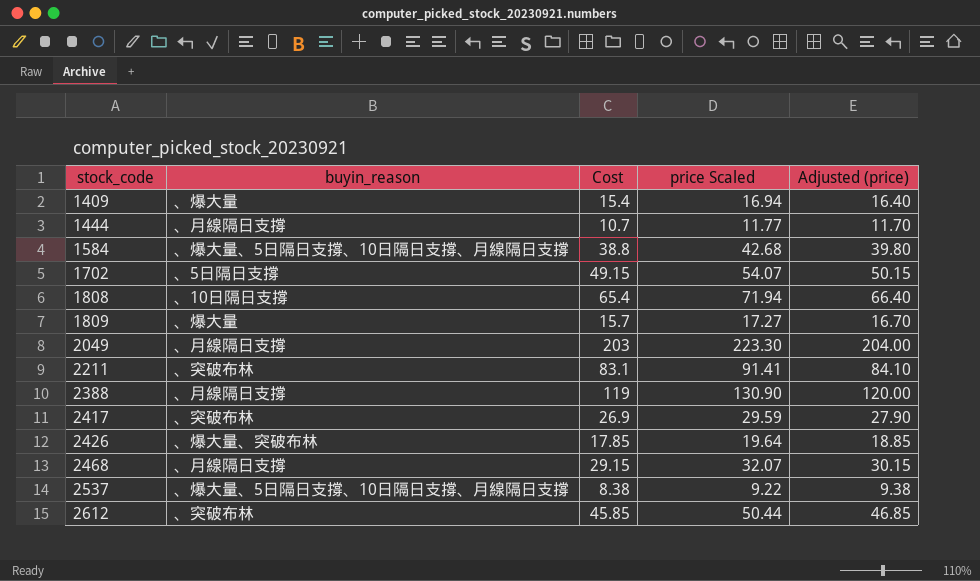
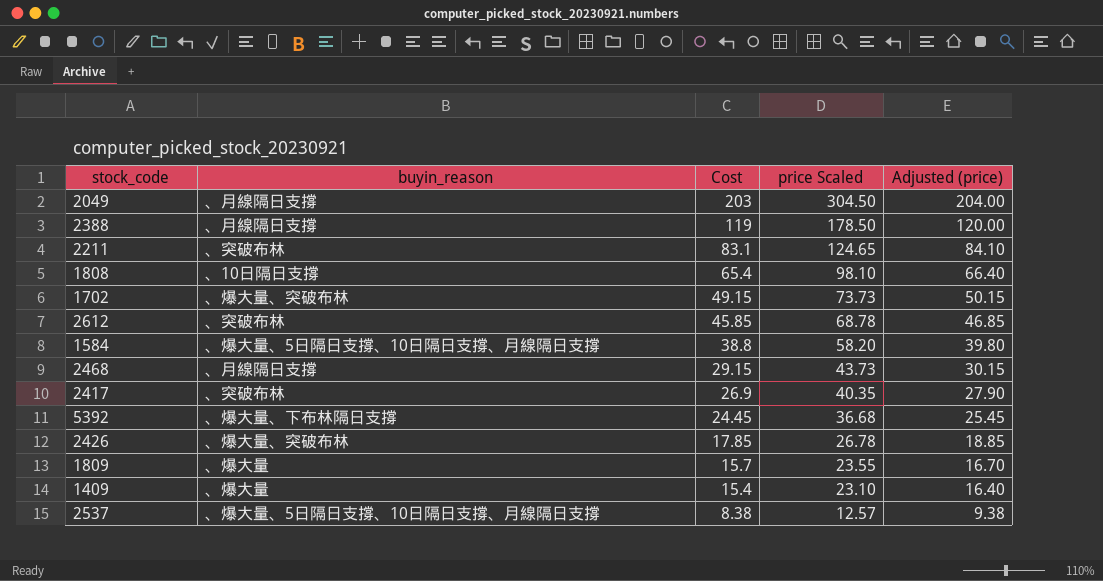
row order: stock_code ascending -> Cost descending
column price Scaled | formula: [Cost] * 1.1 -> [Cost] * 1.5
row 1444: 、月線隔日支撐 | 10.7 | 11.77 | 11.70 -> none
1702 | buyin_reason: 、5日隔日支撐 -> 、爆大量、突破布林
row 5392: none -> 、爆大量、下布林隔日支撐 | 24.45 | 36.68 | 25.45

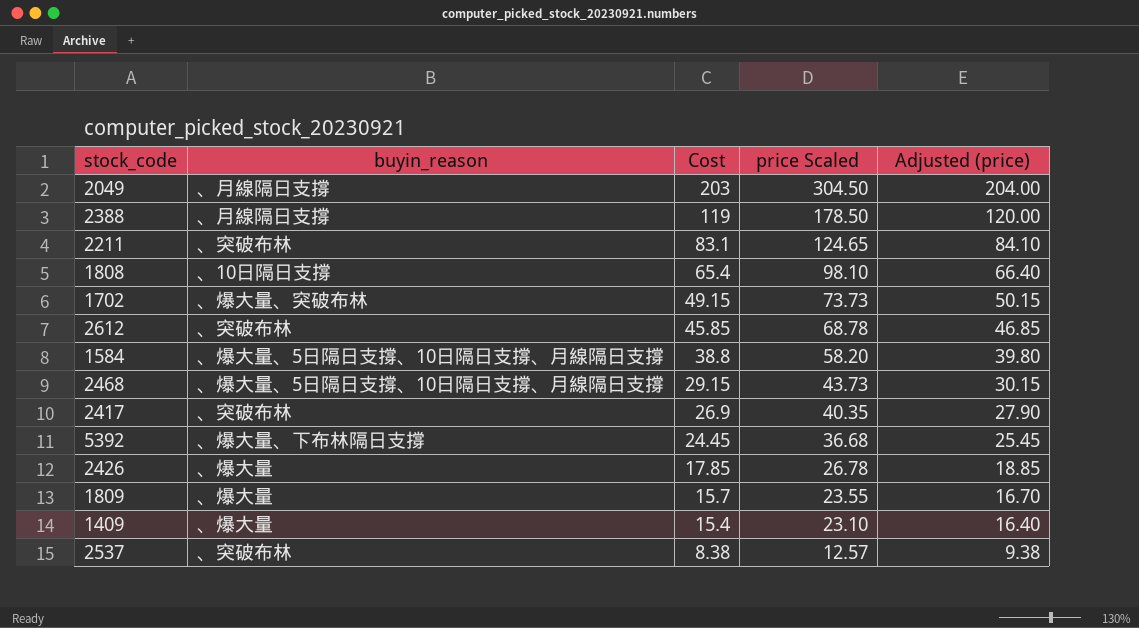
2468 | buyin_reason: 、月線隔日支撐 -> 、爆大量、5日隔日支撐、10日隔日支撐、月線隔日支撐
2426 | buyin_reason: 、爆大量、突破布林 -> 、爆大量
2537 | buyin_reason: 、爆大量、5日隔日支撐、10日隔日支撐、月線隔日支撐 -> 、突破布林

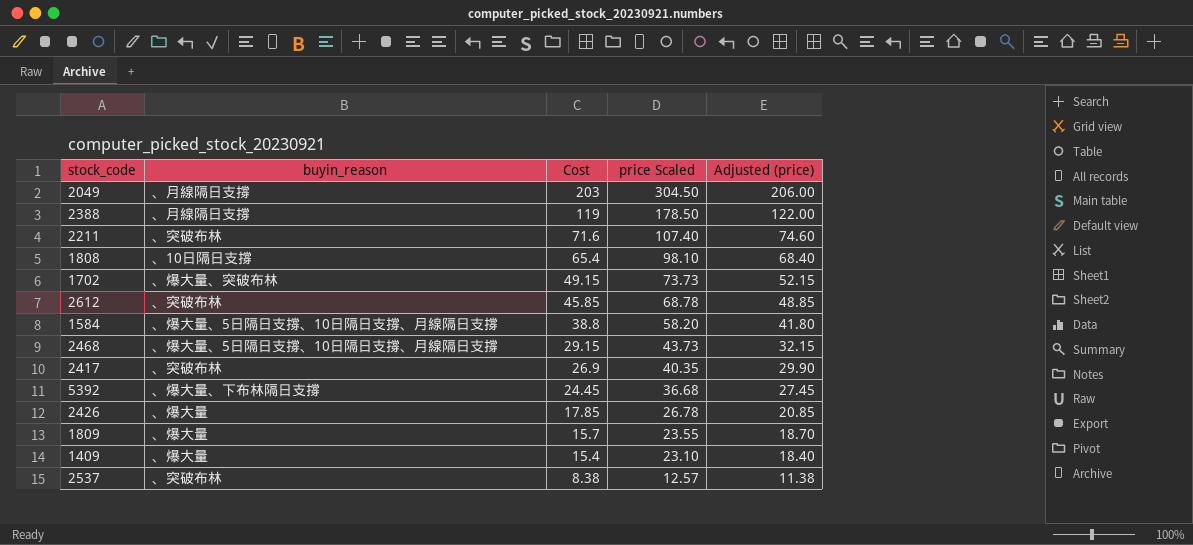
column Adjusted (price) | formula: [Cost] + 1 -> [Cost] + 3
2211 | Cost: 83.1 -> 71.6
2211 | price Scaled: 124.65 -> 107.40

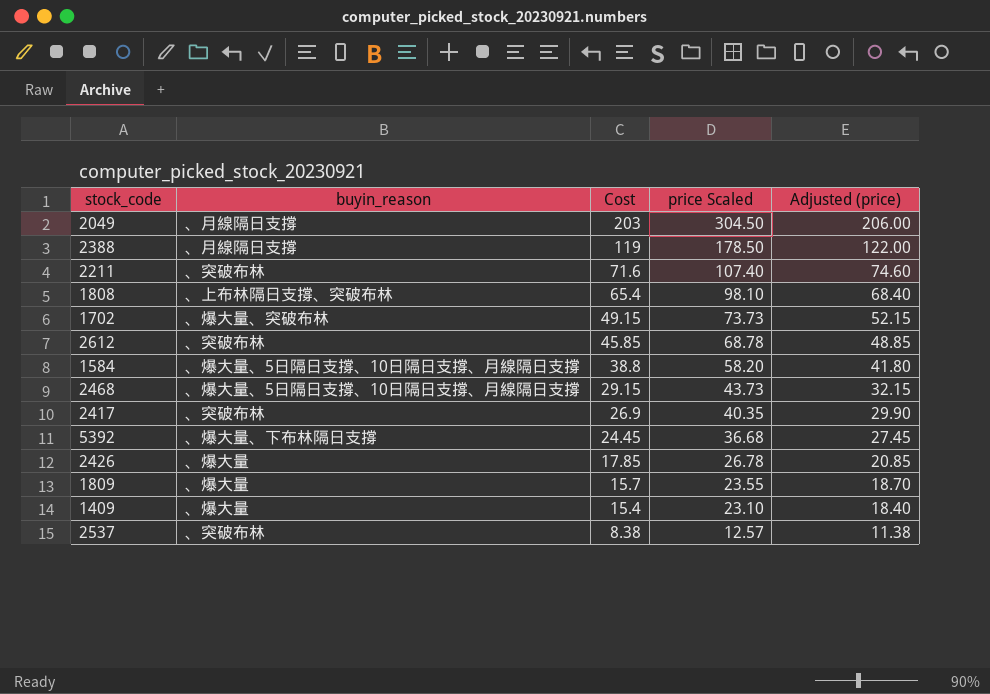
1808 | buyin_reason: 、10日隔日支撐 -> 、上布林隔日支撐、突破布林

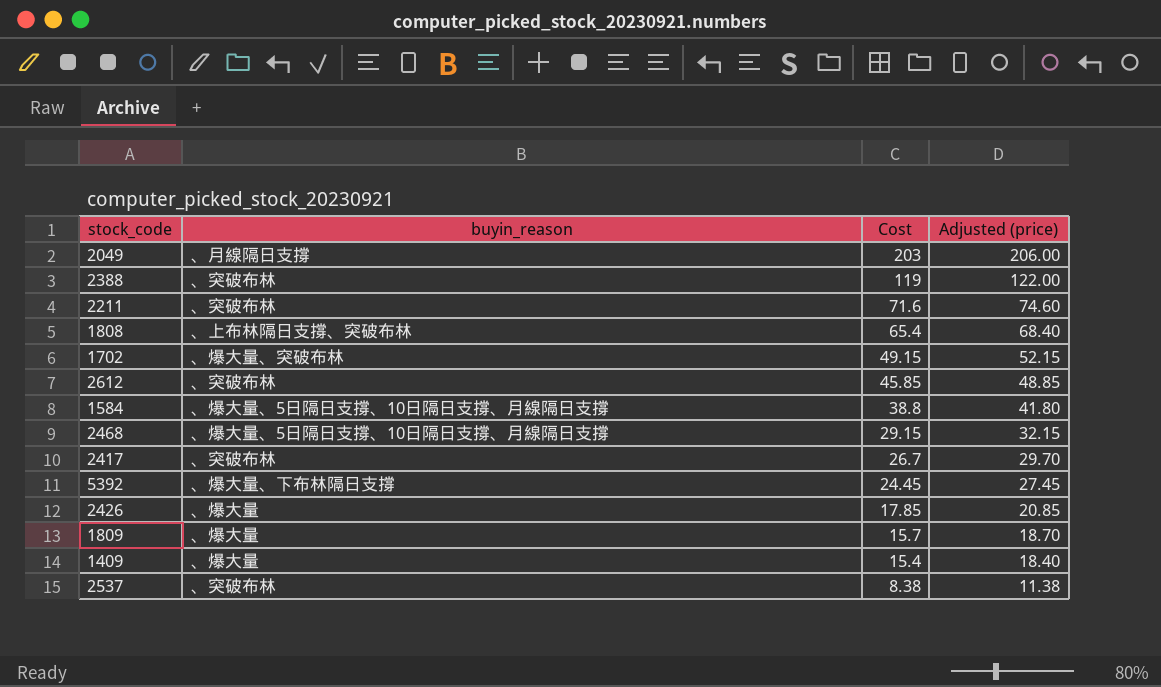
column price Scaled | formula: [Cost] * 1.5 -> none
2388 | buyin_reason: 、月線隔日支撐 -> 、突破布林
2417 | Cost: 26.9 -> 26.7
2417 | Adjusted (price): 29.90 -> 29.70

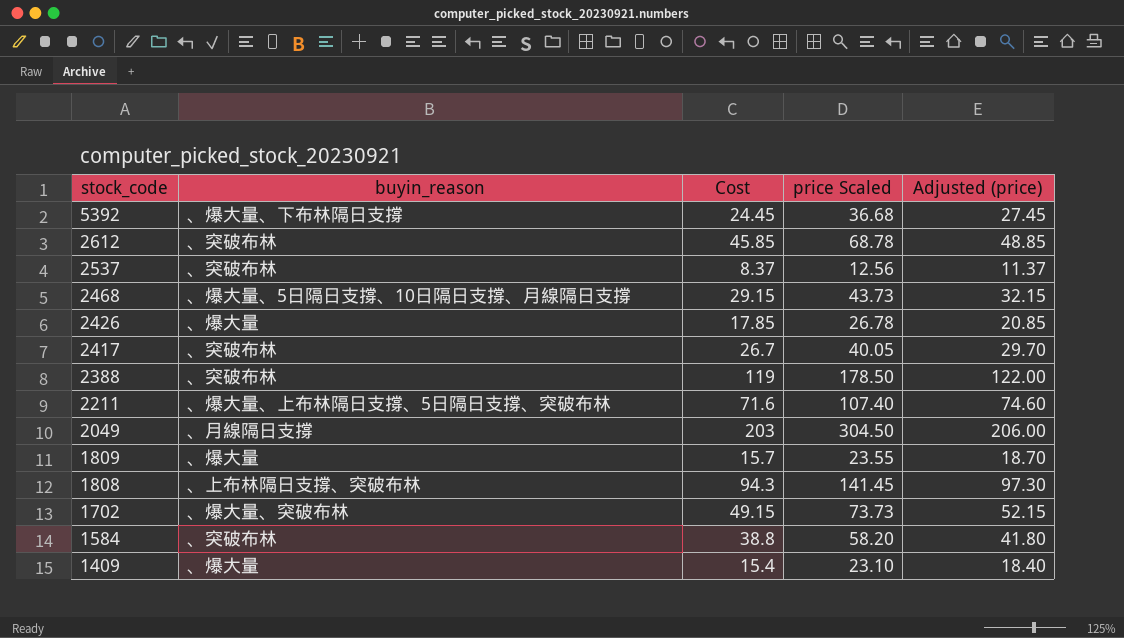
row order: Cost descending -> stock_code descending
column price Scaled | formula: none -> [Cost] * 1.5
2537 | Cost: 8.38 -> 8.37
2537 | Adjusted (price): 11.38 -> 11.37
2211 | buyin_reason: 、突破布林 -> 、爆大量、上布林隔日支撐、5日隔日支撐、突破布林
1808 | Cost: 65.4 -> 94.3
1808 | Adjusted (price): 68.40 -> 97.30
1584 | buyin_reason: 、爆大量、5日隔日支撐、10日隔日支撐、月線隔日支撐 -> 、突破布林

